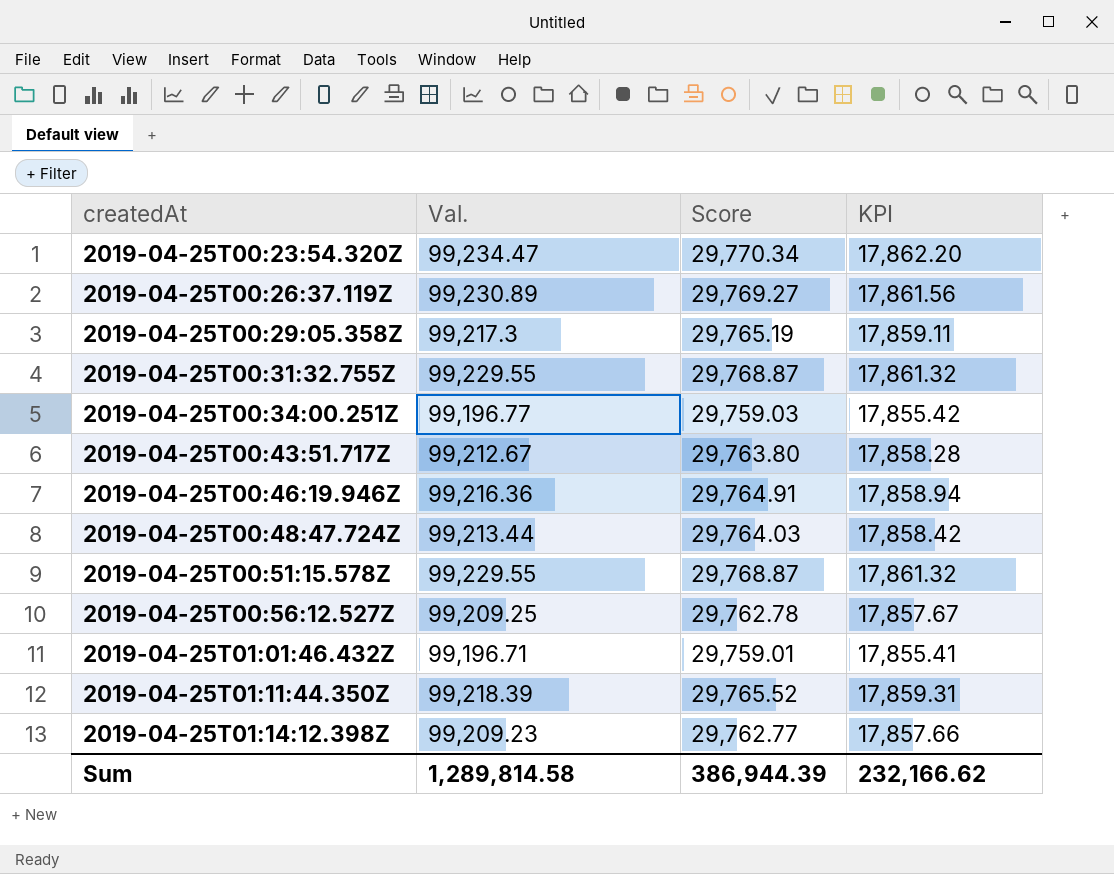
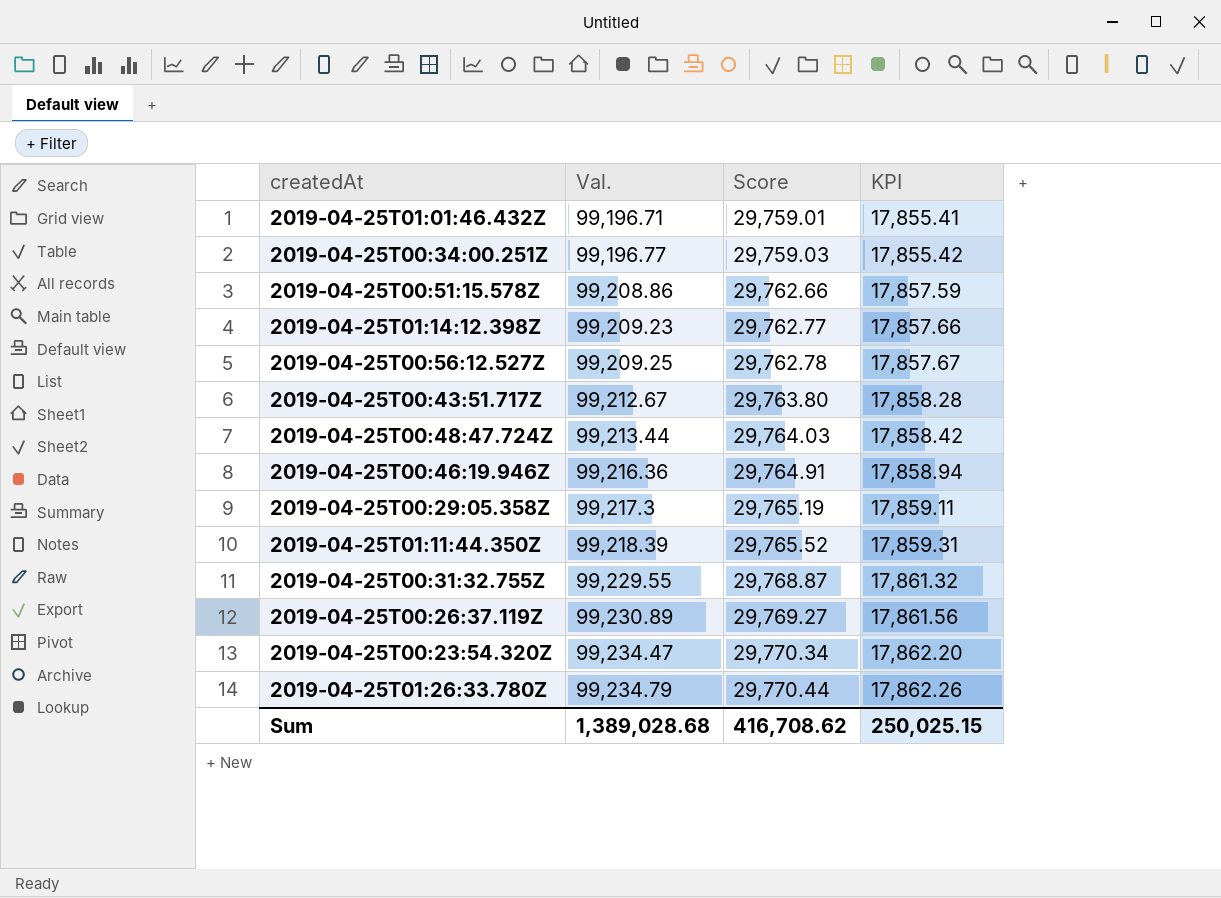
row order: createdAt ascending -> Val. ascending
2019-04-25T00:51:15.578Z | Val.: 99,229.55 -> 99,208.86
2019-04-25T00:51:15.578Z | Score: 29,768.87 -> 29,762.66
2019-04-25T00:51:15.578Z | KPI: 17,861.32 -> 17,857.59
row 2019-04-25T01:26:33.780Z: none -> 99,234.79 | 29,770.44 | 17,862.26
Sum | Val.: 1,289,814.58 -> 1,389,028.68
Sum | Score: 386,944.39 -> 416,708.62
Sum | KPI: 232,166.62 -> 250,025.15

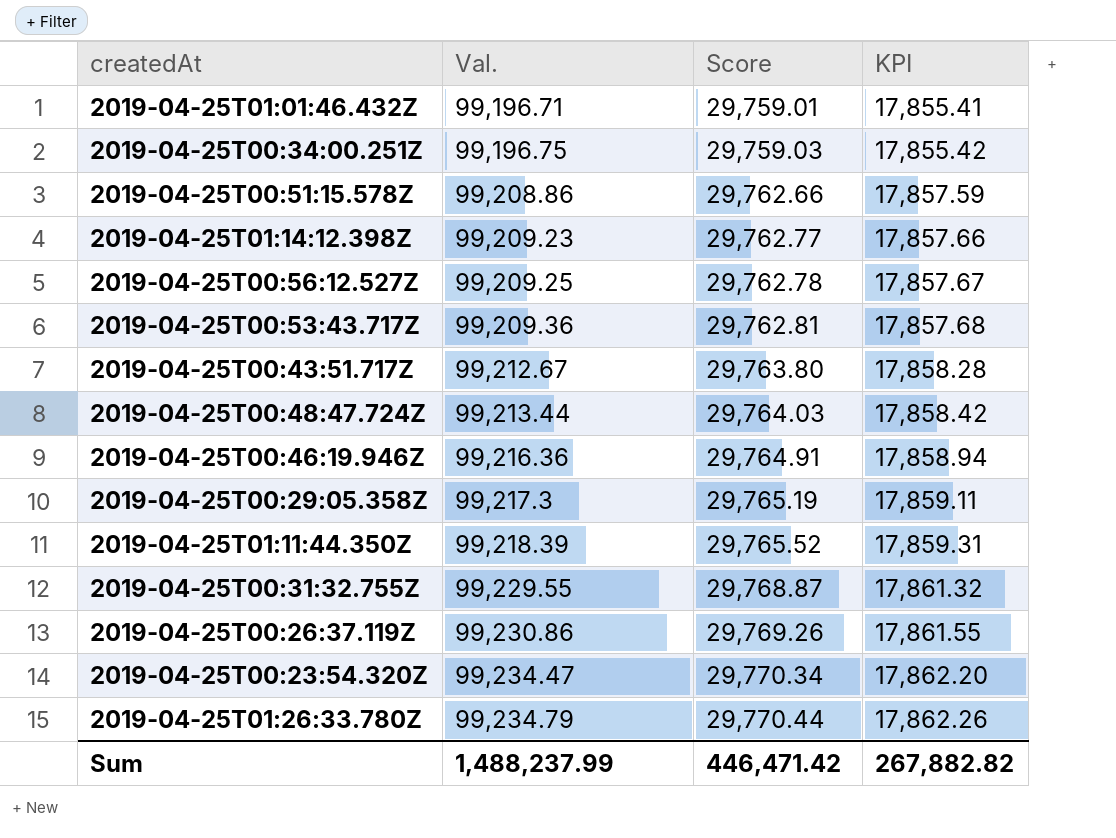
2019-04-25T00:34:00.251Z | Val.: 99,196.77 -> 99,196.75
row 2019-04-25T00:53:43.717Z: none -> 99,209.36 | 29,762.81 | 17,857.68
2019-04-25T00:26:37.119Z | Val.: 99,230.89 -> 99,230.86
2019-04-25T00:26:37.119Z | Score: 29,769.27 -> 29,769.26
2019-04-25T00:26:37.119Z | KPI: 17,861.56 -> 17,861.55
Sum | Val.: 1,389,028.68 -> 1,488,237.99
Sum | Score: 416,708.62 -> 446,471.42
Sum | KPI: 250,025.15 -> 267,882.82

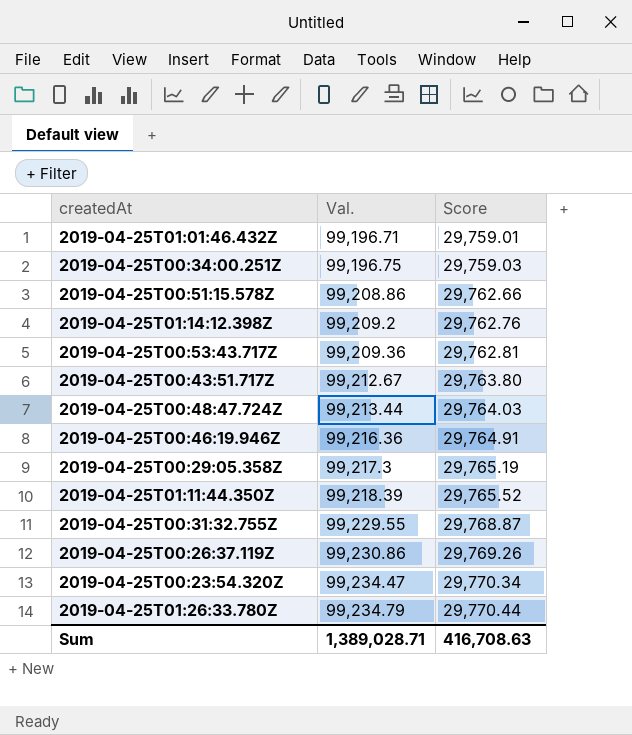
column KPI | formula: [Val.] * 0.18 -> none
row 2019-04-25T00:56:12.527Z: 99,209.25 | 29,762.78 | 17,857.67 -> none
2019-04-25T01:14:12.398Z | Val.: 99,209.23 -> 99,209.2
2019-04-25T01:14:12.398Z | Score: 29,762.77 -> 29,762.76
Sum | Val.: 1,488,237.99 -> 1,389,028.71
Sum | Score: 446,471.42 -> 416,708.63

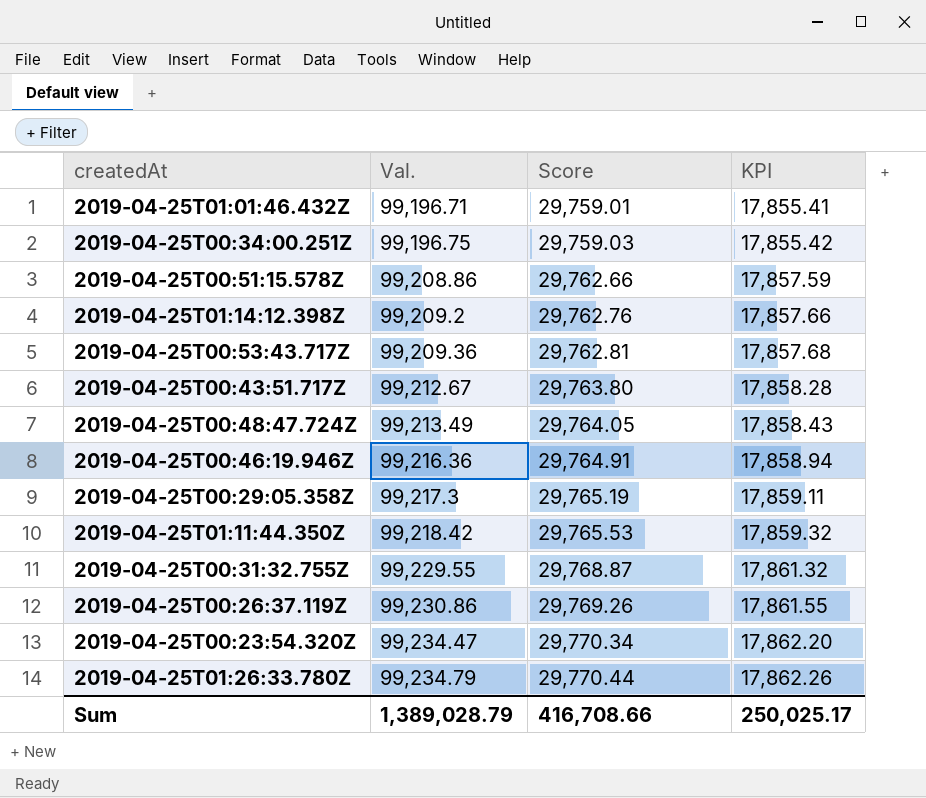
column KPI | formula: none -> [Val.] * 0.18
2019-04-25T00:48:47.724Z | Val.: 99,213.44 -> 99,213.49
2019-04-25T00:48:47.724Z | Score: 29,764.03 -> 29,764.05
2019-04-25T01:11:44.350Z | Val.: 99,218.39 -> 99,218.42
2019-04-25T01:11:44.350Z | Score: 29,765.52 -> 29,765.53
Sum | Val.: 1,389,028.71 -> 1,389,028.79
Sum | Score: 416,708.63 -> 416,708.66

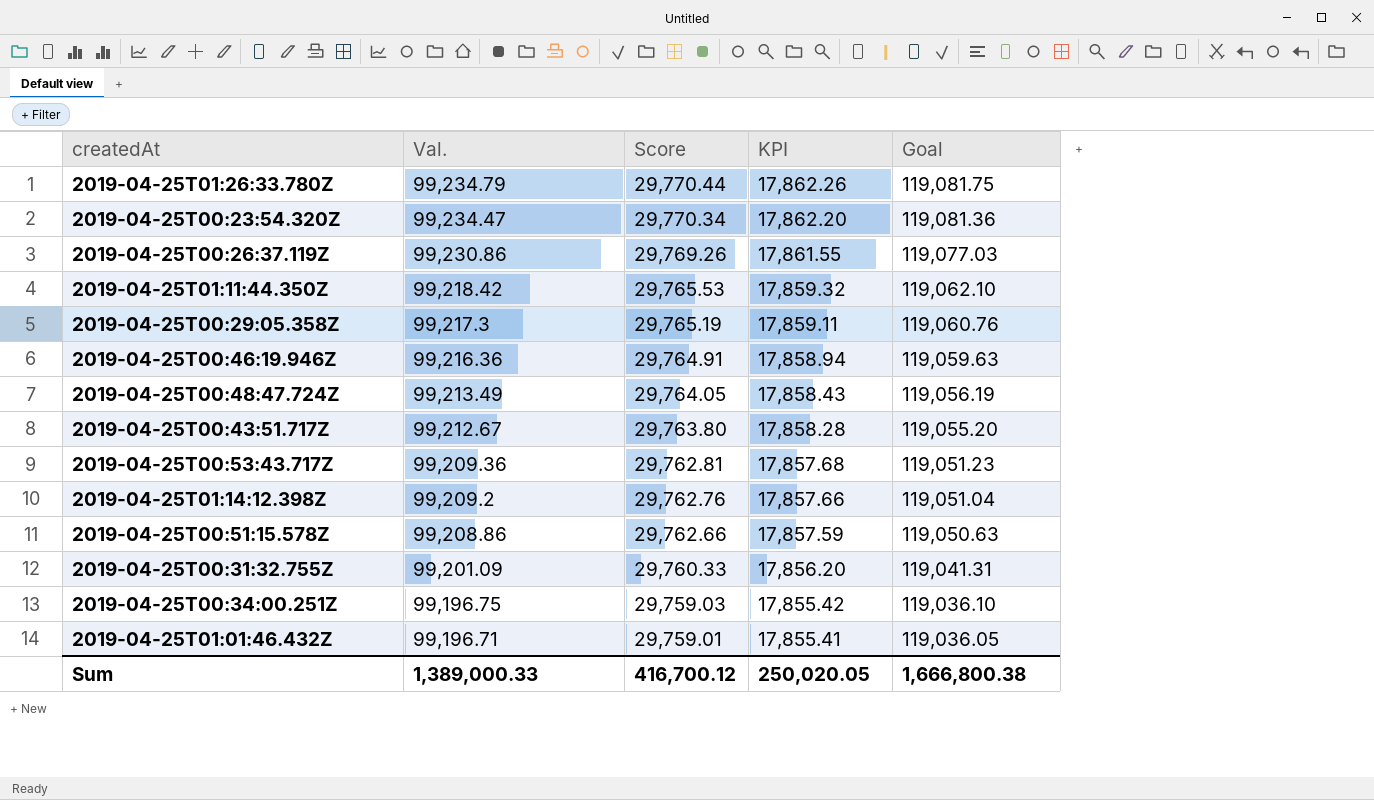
row order: Val. ascending -> Val. descending
column Goal | formula: none -> [Val.] * 1.2
2019-04-25T00:31:32.755Z | Val.: 99,229.55 -> 99,201.09
2019-04-25T00:31:32.755Z | Score: 29,768.87 -> 29,760.33
2019-04-25T00:31:32.755Z | KPI: 17,861.32 -> 17,856.20
Sum | Val.: 1,389,028.79 -> 1,389,000.33
Sum | Score: 416,708.66 -> 416,700.12
Sum | KPI: 250,025.17 -> 250,020.05

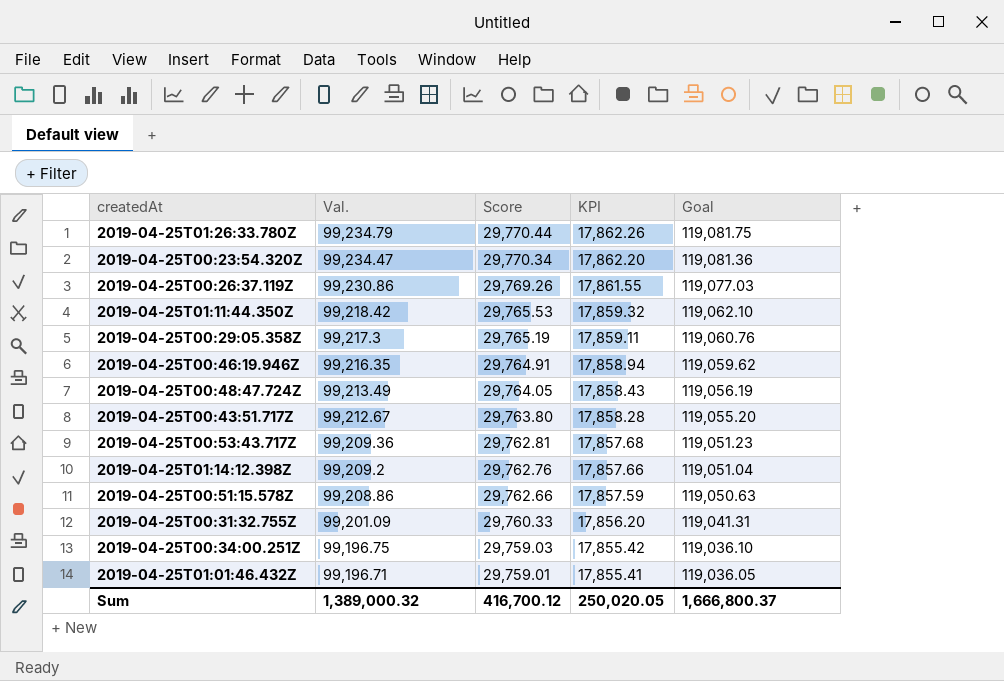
2019-04-25T00:46:19.946Z | Val.: 99,216.36 -> 99,216.35
2019-04-25T00:46:19.946Z | Goal: 119,059.63 -> 119,059.62
Sum | Val.: 1,389,000.33 -> 1,389,000.32
Sum | Goal: 1,666,800.38 -> 1,666,800.37

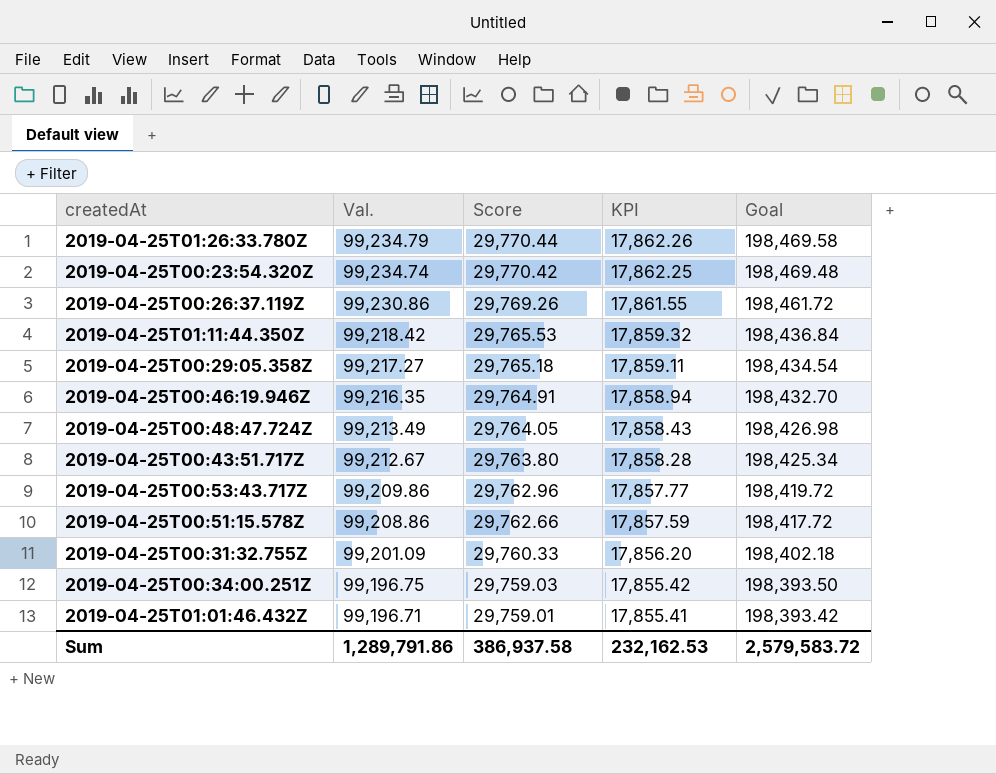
column Goal | formula: [Val.] * 1.2 -> [Val.] * 2
row 2019-04-25T01:14:12.398Z: 99,209.2 | 29,762.76 | 17,857.66 | 119,051.04 -> none
2019-04-25T00:23:54.320Z | Val.: 99,234.47 -> 99,234.74
2019-04-25T00:23:54.320Z | Score: 29,770.34 -> 29,770.42
2019-04-25T00:23:54.320Z | KPI: 17,862.20 -> 17,862.25
2019-04-25T00:29:05.358Z | Val.: 99,217.3 -> 99,217.27
2019-04-25T00:29:05.358Z | Score: 29,765.19 -> 29,765.18
2019-04-25T00:53:43.717Z | Val.: 99,209.36 -> 99,209.86
2019-04-25T00:53:43.717Z | Score: 29,762.81 -> 29,762.96
2019-04-25T00:53:43.717Z | KPI: 17,857.68 -> 17,857.77
Sum | Val.: 1,389,000.32 -> 1,289,791.86
Sum | Score: 416,700.12 -> 386,937.58
Sum | KPI: 250,020.05 -> 232,162.53
Sum | Goal: 1,666,800.37 -> 2,579,583.72

